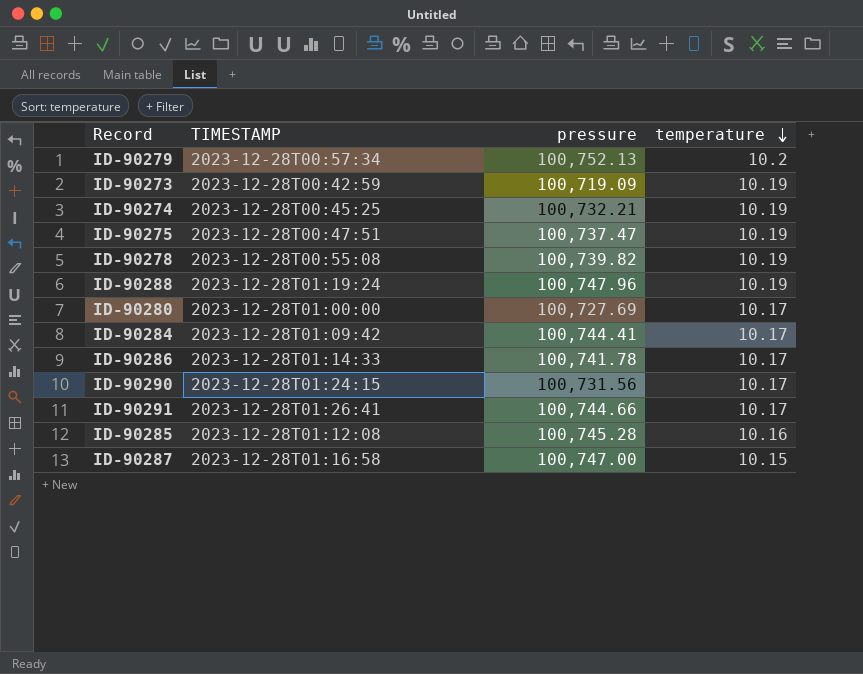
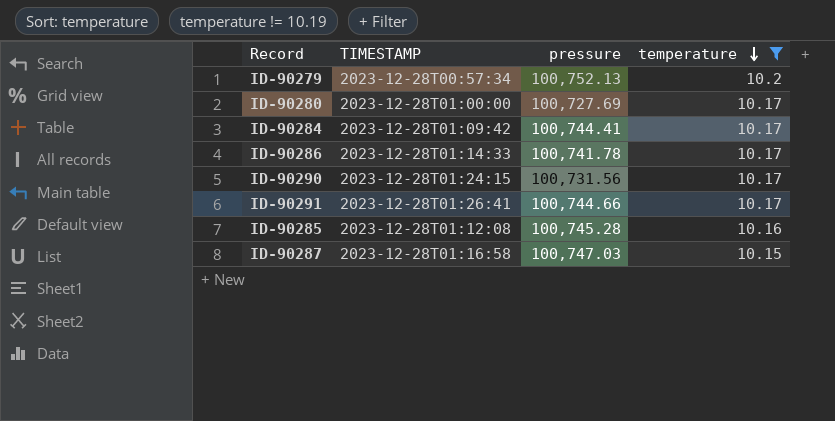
filter: none -> temperature != 10.19
ID-90287 | pressure: 100,747.00 -> 100,747.03

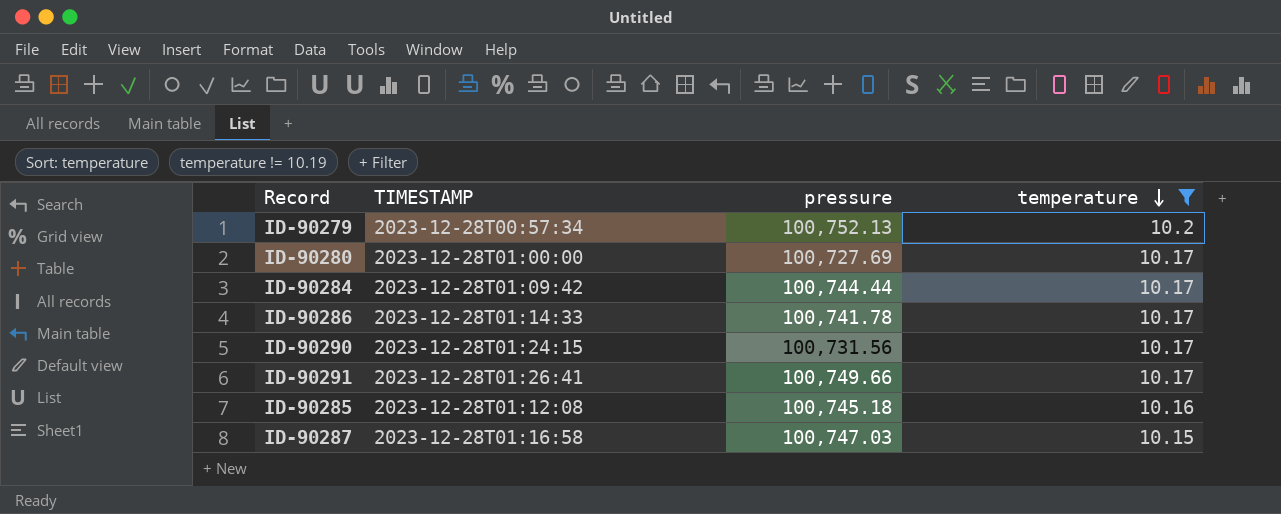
ID-90284 | pressure: 100,744.41 -> 100,744.44
ID-90291 | pressure: 100,744.66 -> 100,749.66
ID-90285 | pressure: 100,745.28 -> 100,745.18

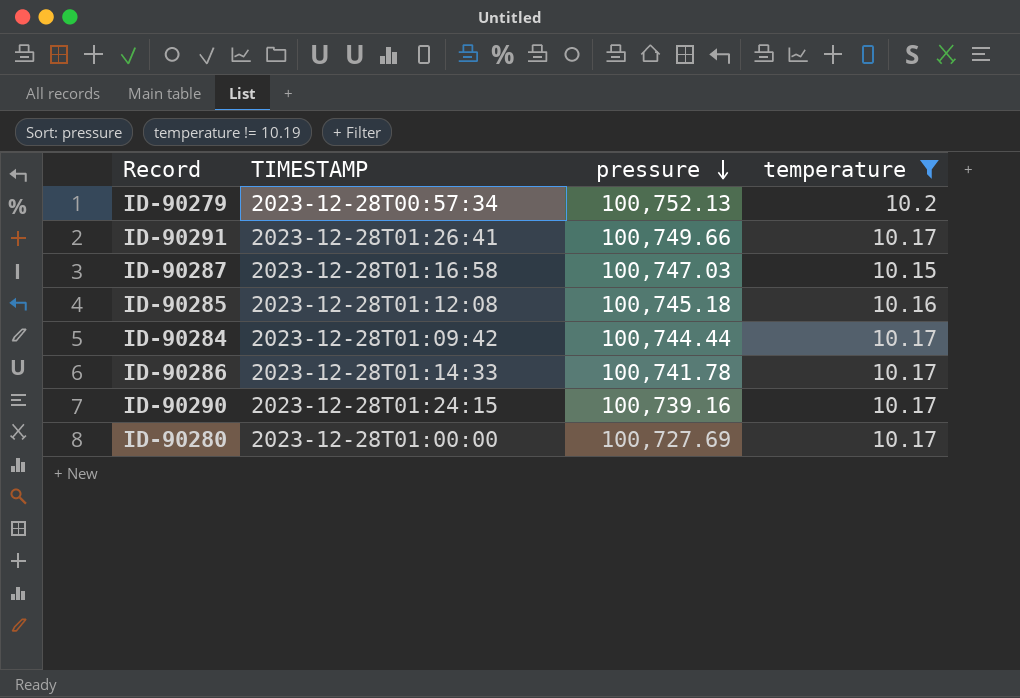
row order: temperature descending -> pressure descending
ID-90290 | pressure: 100,731.56 -> 100,739.16

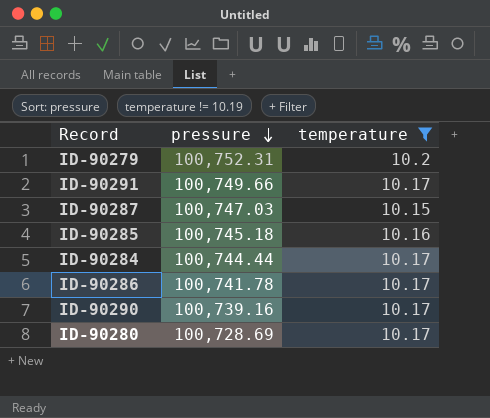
column TIMESTAMP | position: 2 -> none
ID-90279 | pressure: 100,752.13 -> 100,752.31
ID-90280 | pressure: 100,727.69 -> 100,728.69

